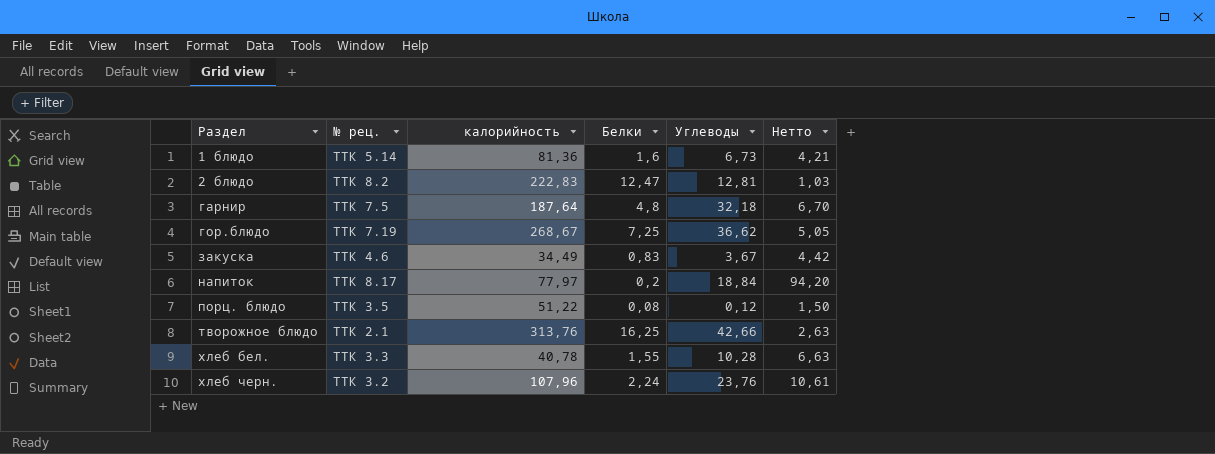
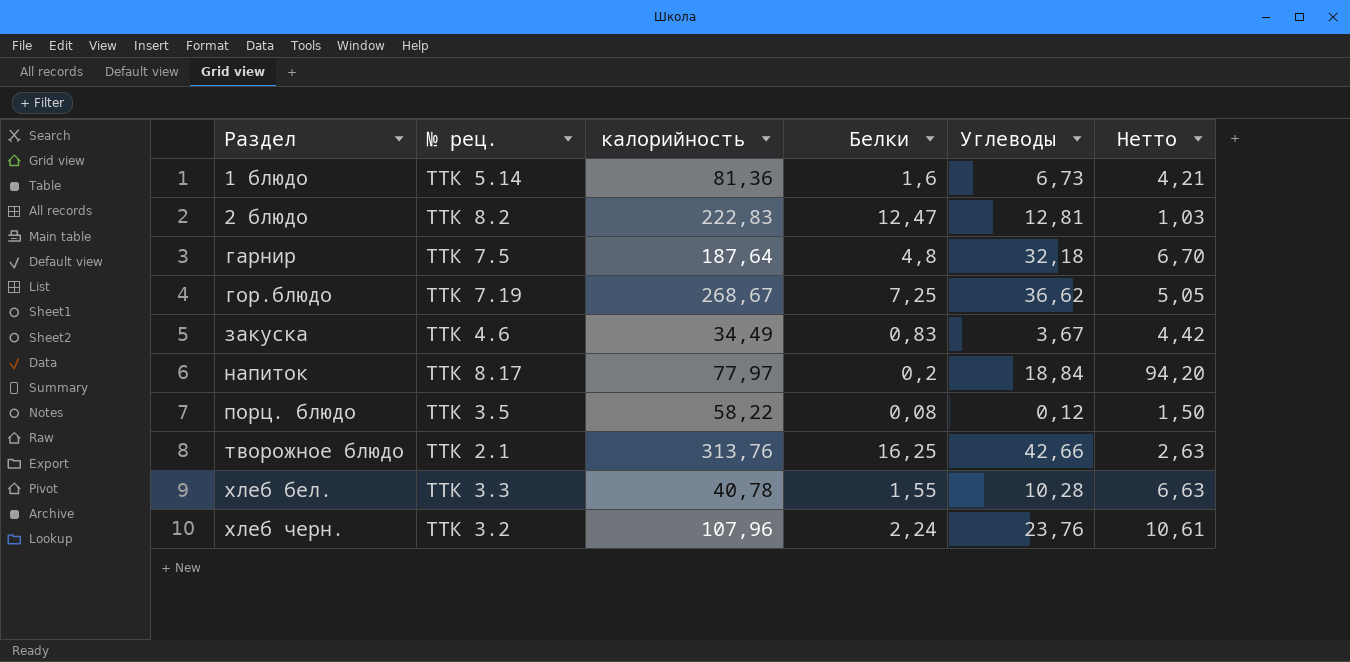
порц. блюдо | калорийность: 51,22 -> 58,22

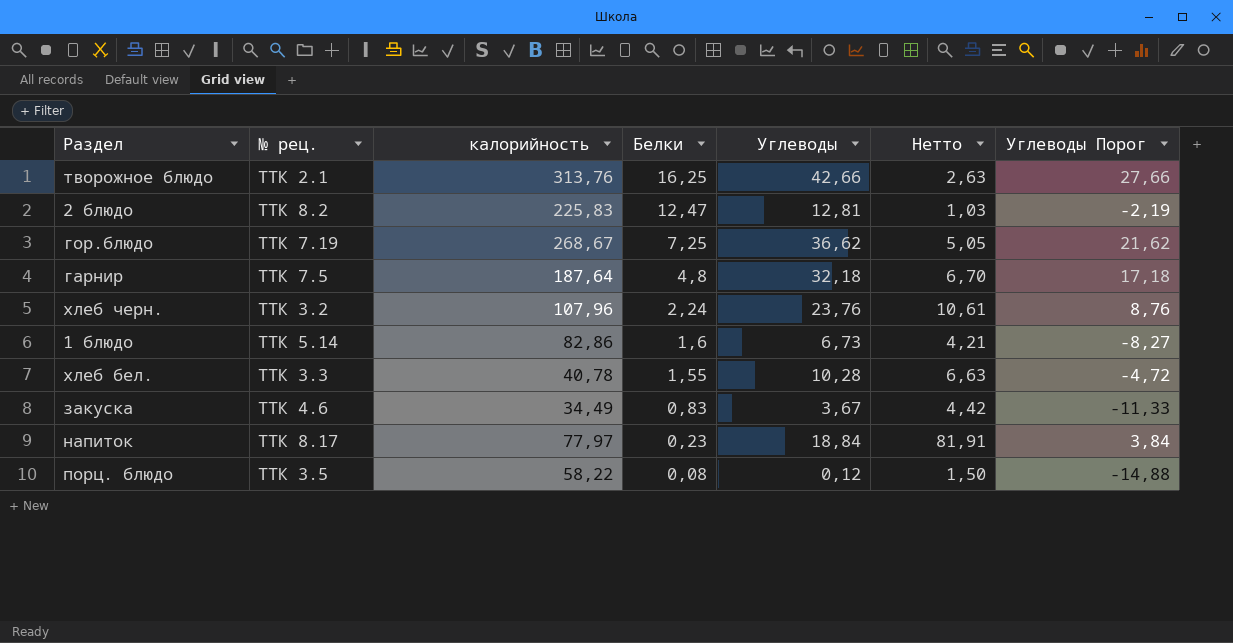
row order: Раздел ascending -> Белки descending
column Углеводы Порог | formula: none -> [Углеводы] - 15
2 блюдо | калорийность: 222,83 -> 225,83
1 блюдо | калорийность: 81,36 -> 82,86
напиток | Белки: 0,2 -> 0,23
напиток | Нетто: 94,20 -> 81,91

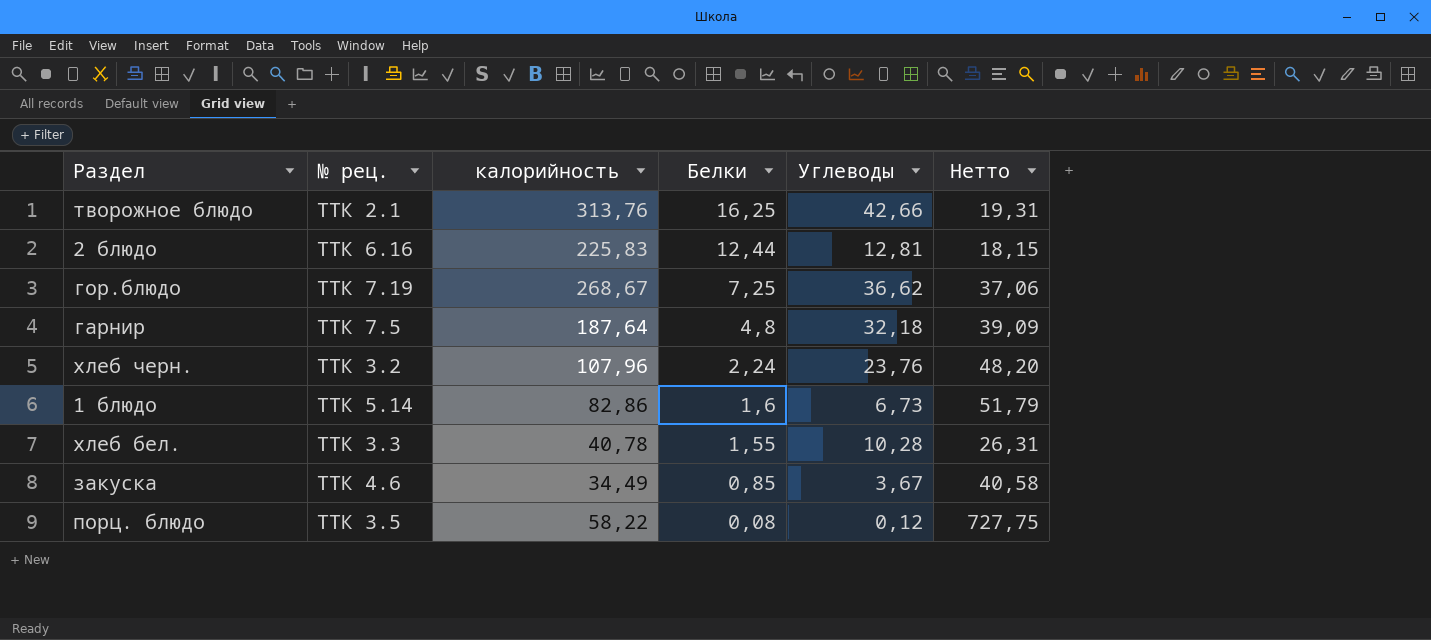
column Углеводы Порог | formula: [Углеводы] - 15 -> none
column Нетто | formula: [Углеводы] / [Белки] -> [калорийность] / [Белки]
row напиток: ТТК 8.17 | 77,97 | 0,23 | 18,84 | 81,91 | 3,84 -> none
2 блюдо | № рец.: ТТК 8.2 -> ТТК 6.16
2 блюдо | Белки: 12,47 -> 12,44
закуска | Белки: 0,83 -> 0,85

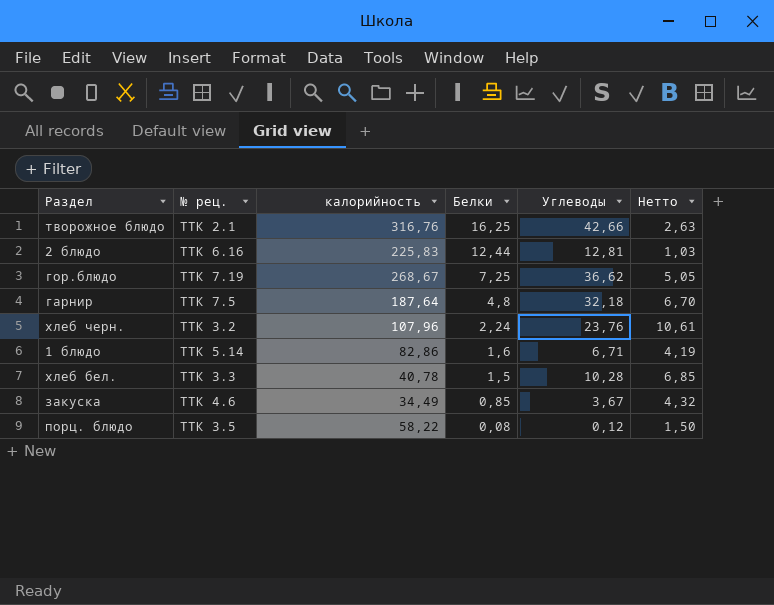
column Нетто | formula: [калорийность] / [Белки] -> [Углеводы] / [Белки]
творожное блюдо | калорийность: 313,76 -> 316,76
1 блюдо | Углеводы: 6,73 -> 6,71
хлеб бел. | Белки: 1,55 -> 1,5

